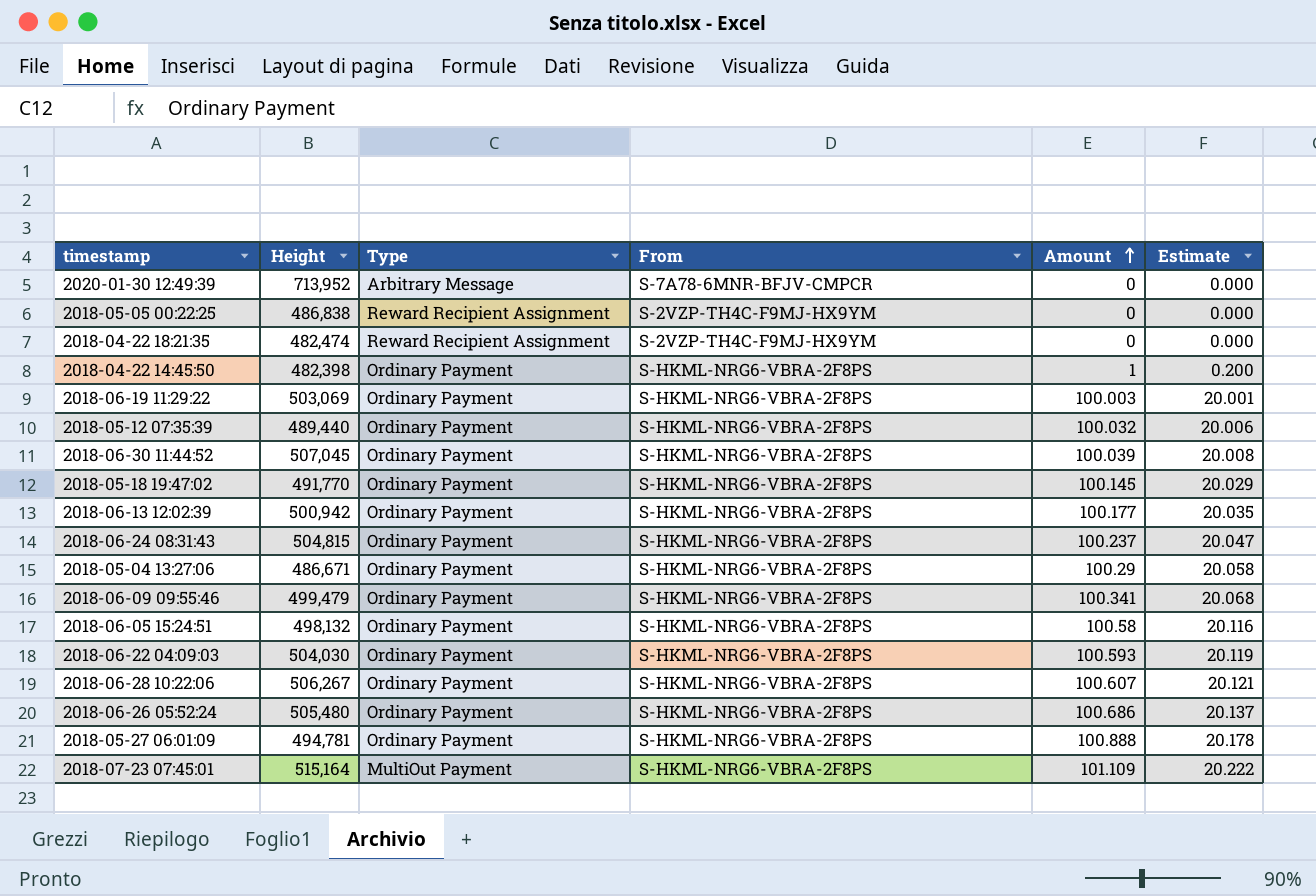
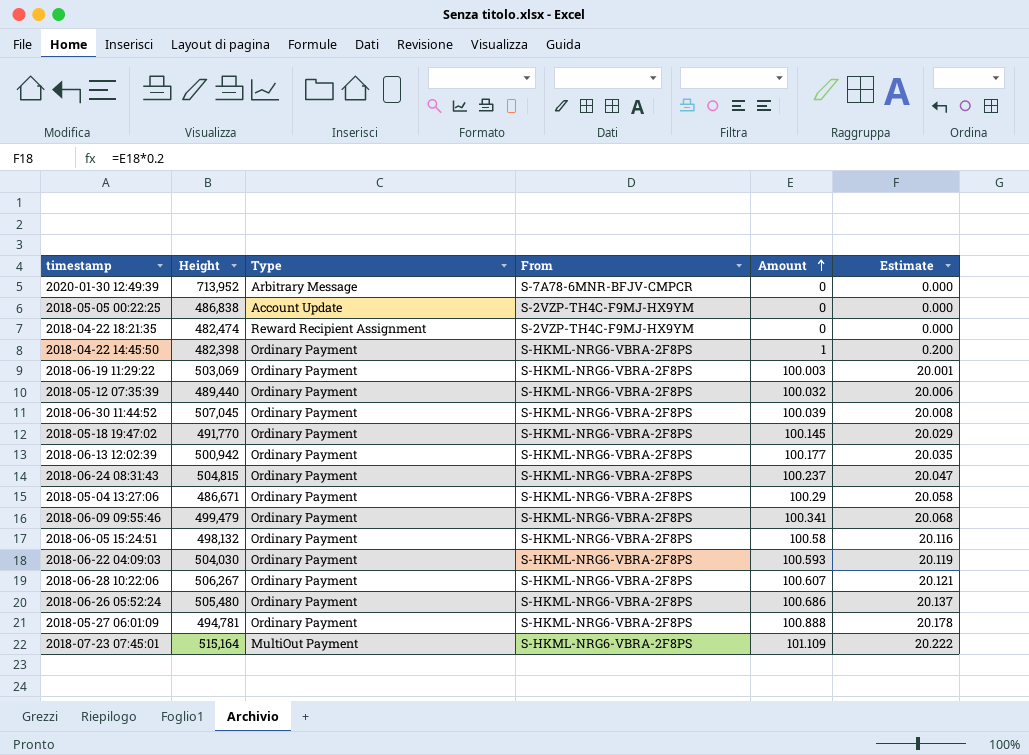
2018-05-05 00:22:25 | Type: Reward Recipient Assignment -> Account Update

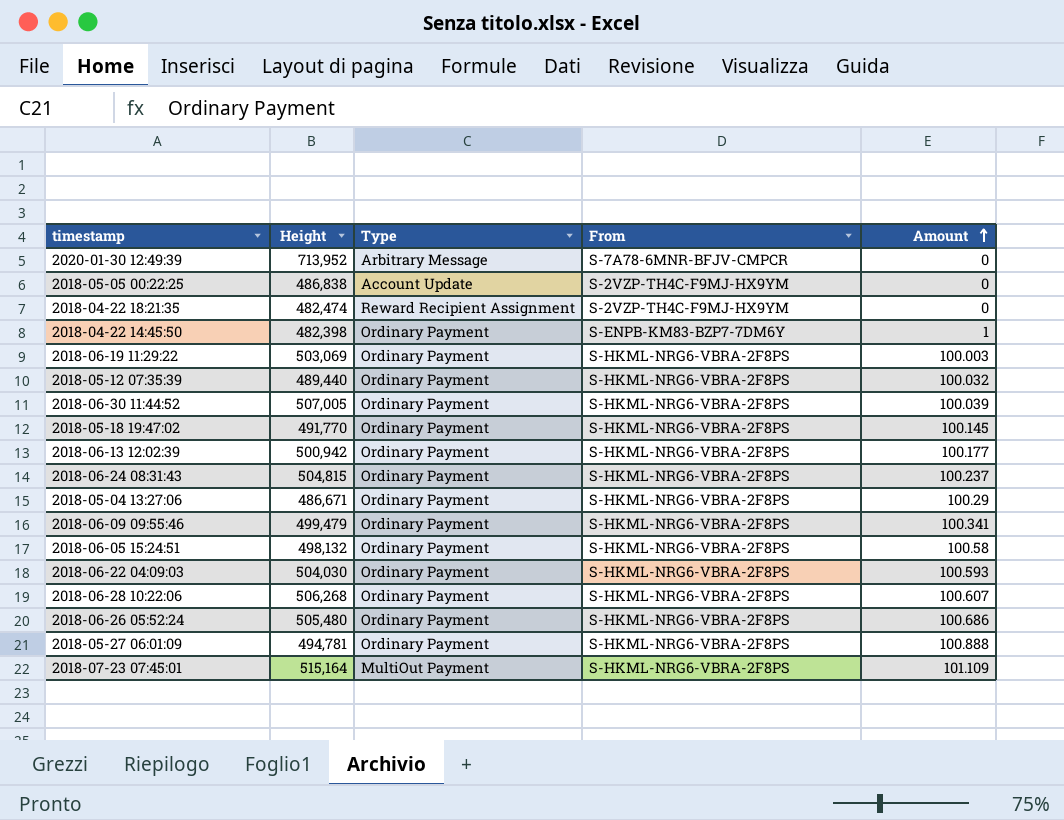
column Estimate | formula: [Amount] * 0.2 -> none
2018-04-22 14:45:50 | From: S-HKML-NRG6-VBRA-2F8PS -> S-ENPB-KM83-BZP7-7DM6Y
2018-06-30 11:44:52 | Height: 507,045 -> 507,005
2018-06-28 10:22:06 | Height: 506,267 -> 506,268

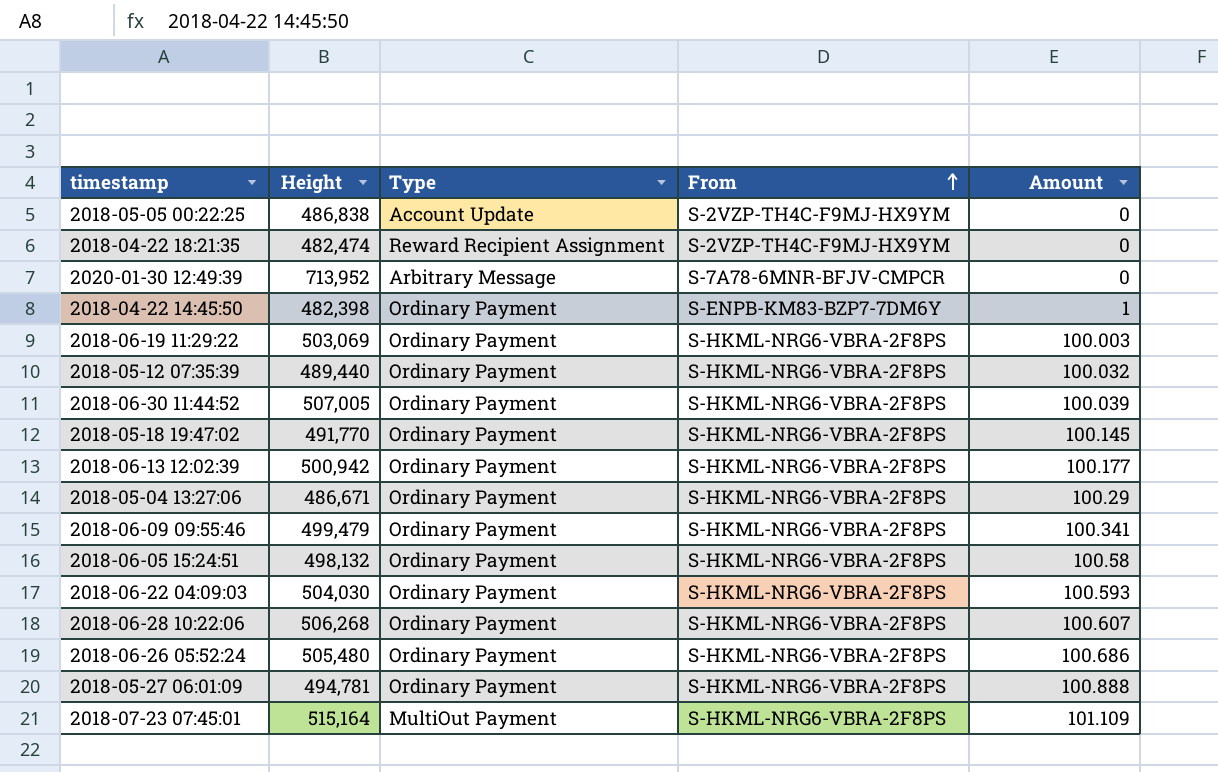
row order: Amount ascending -> From ascending
row 2018-06-24 08:31:43: 504,815 | Ordinary Payment | S-HKML-NRG6-VBRA-2F8PS | 100.237 -> none

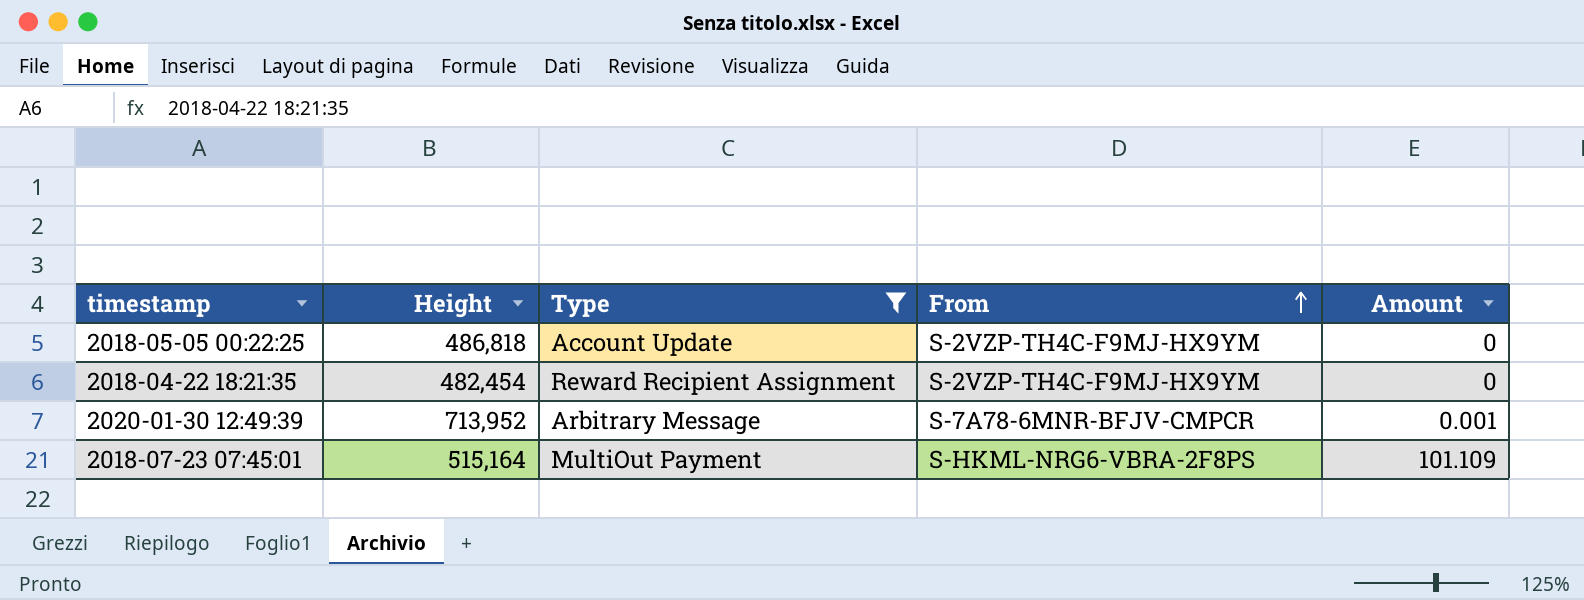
filter: none -> Type != Ordinary Payment
2018-05-05 00:22:25 | Height: 486,838 -> 486,818
2018-04-22 18:21:35 | Height: 482,474 -> 482,454
2020-01-30 12:49:39 | Amount: 0 -> 0.001

